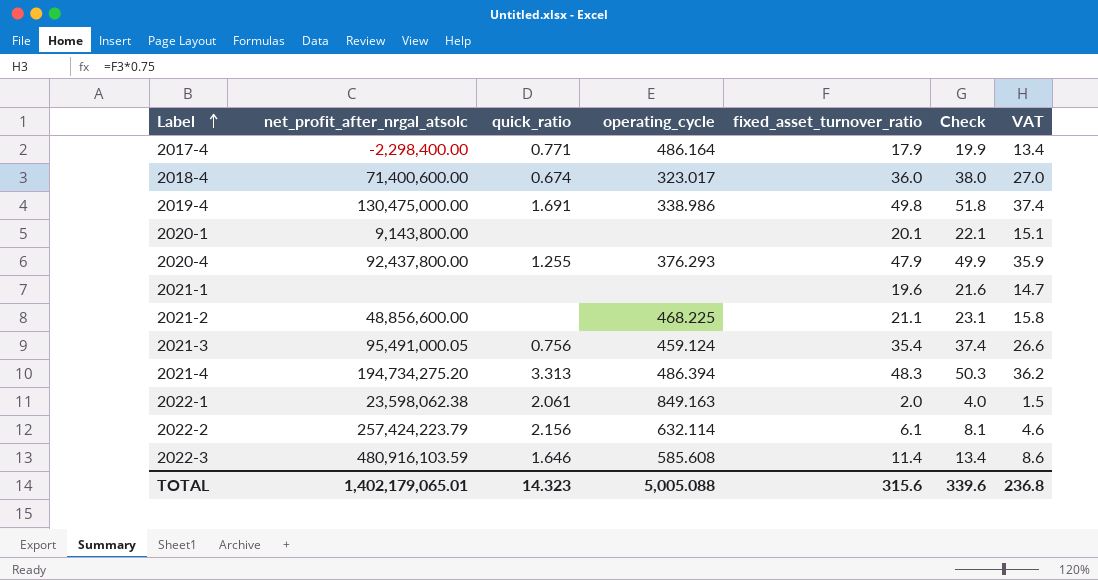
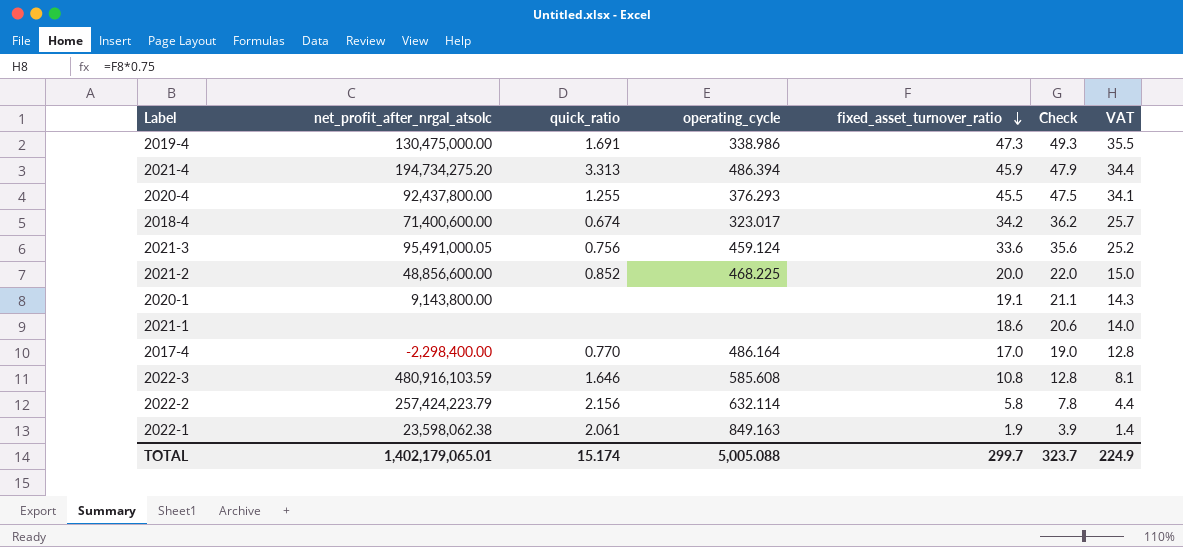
row order: Label ascending -> fixed_asset_turnover_ratio descending
2019-4 | fixed_asset_turnover_ratio: 49.8 -> 47.3
2019-4 | Check: 51.8 -> 49.3
2019-4 | VAT: 37.4 -> 35.5
2021-4 | fixed_asset_turnover_ratio: 48.3 -> 45.9
2021-4 | Check: 50.3 -> 47.9
2021-4 | VAT: 36.2 -> 34.4
2020-4 | fixed_asset_turnover_ratio: 47.9 -> 45.5
2020-4 | Check: 49.9 -> 47.5
2020-4 | VAT: 35.9 -> 34.1
2018-4 | fixed_asset_turnover_ratio: 36.0 -> 34.2
2018-4 | Check: 38.0 -> 36.2
2018-4 | VAT: 27.0 -> 25.7
2021-3 | fixed_asset_turnover_ratio: 35.4 -> 33.6
2021-3 | Check: 37.4 -> 35.6
2021-3 | VAT: 26.6 -> 25.2
2021-2 | quick_ratio: none -> 0.852
2021-2 | fixed_asset_turnover_ratio: 21.1 -> 20.0
2021-2 | Check: 23.1 -> 22.0
2021-2 | VAT: 15.8 -> 15.0
2020-1 | fixed_asset_turnover_ratio: 20.1 -> 19.1
2020-1 | Check: 22.1 -> 21.1
2020-1 | VAT: 15.1 -> 14.3
2021-1 | fixed_asset_turnover_ratio: 19.6 -> 18.6
2021-1 | Check: 21.6 -> 20.6
2021-1 | VAT: 14.7 -> 14.0
2017-4 | quick_ratio: 0.771 -> 0.770
2017-4 | fixed_asset_turnover_ratio: 17.9 -> 17.0
2017-4 | Check: 19.9 -> 19.0
2017-4 | VAT: 13.4 -> 12.8
2022-3 | fixed_asset_turnover_ratio: 11.4 -> 10.8
2022-3 | Check: 13.4 -> 12.8
2022-3 | VAT: 8.6 -> 8.1
2022-2 | fixed_asset_turnover_ratio: 6.1 -> 5.8
2022-2 | Check: 8.1 -> 7.8
2022-2 | VAT: 4.6 -> 4.4
2022-1 | fixed_asset_turnover_ratio: 2.0 -> 1.9
2022-1 | Check: 4.0 -> 3.9
2022-1 | VAT: 1.5 -> 1.4
TOTAL | quick_ratio: 14.323 -> 15.174
TOTAL | fixed_asset_turnover_ratio: 315.6 -> 299.7
TOTAL | Check: 339.6 -> 323.7
TOTAL | VAT: 236.8 -> 224.9

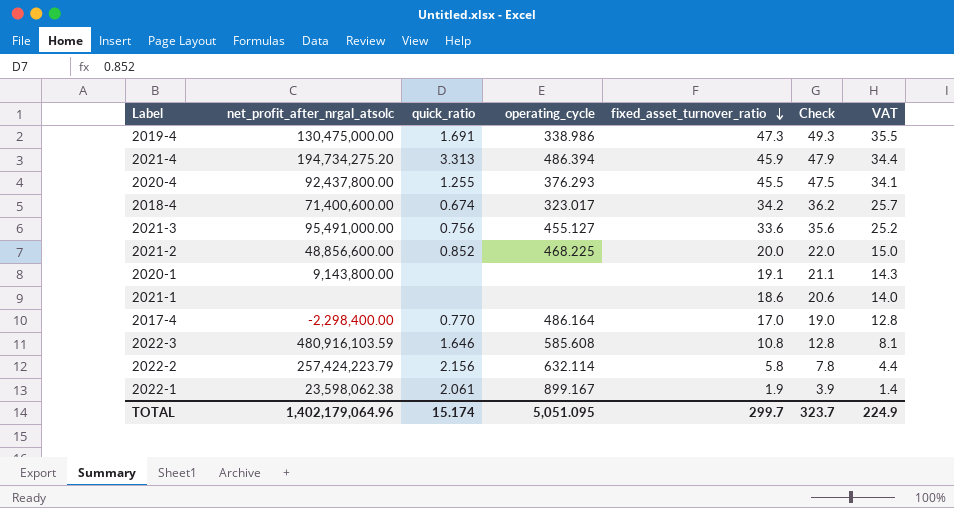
2021-3 | net_profit_after_nrgal_atsolc: 95,491,000.05 -> 95,491,000.00
2021-3 | operating_cycle: 459.124 -> 455.127
2022-1 | operating_cycle: 849.163 -> 899.167
TOTAL | net_profit_after_nrgal_atsolc: 1,402,179,065.01 -> 1,402,179,064.96
TOTAL | operating_cycle: 5,005.088 -> 5,051.095

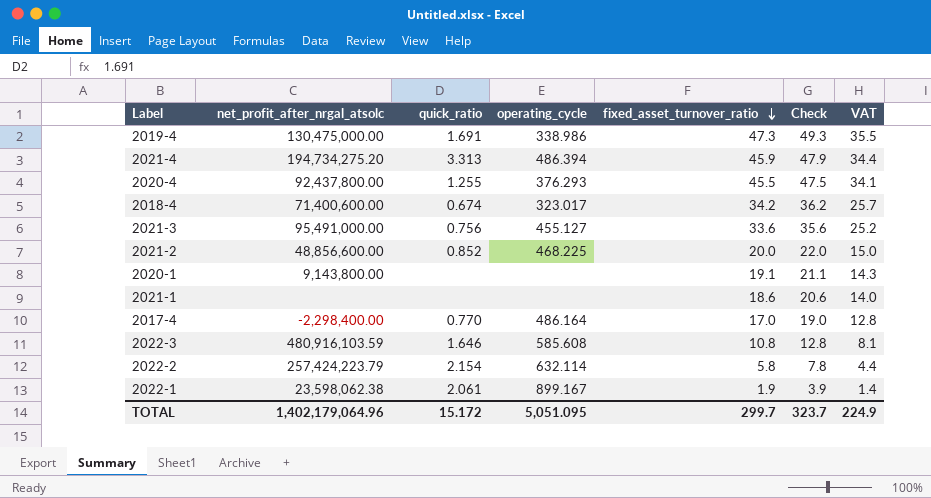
2022-2 | quick_ratio: 2.156 -> 2.154
TOTAL | quick_ratio: 15.174 -> 15.172

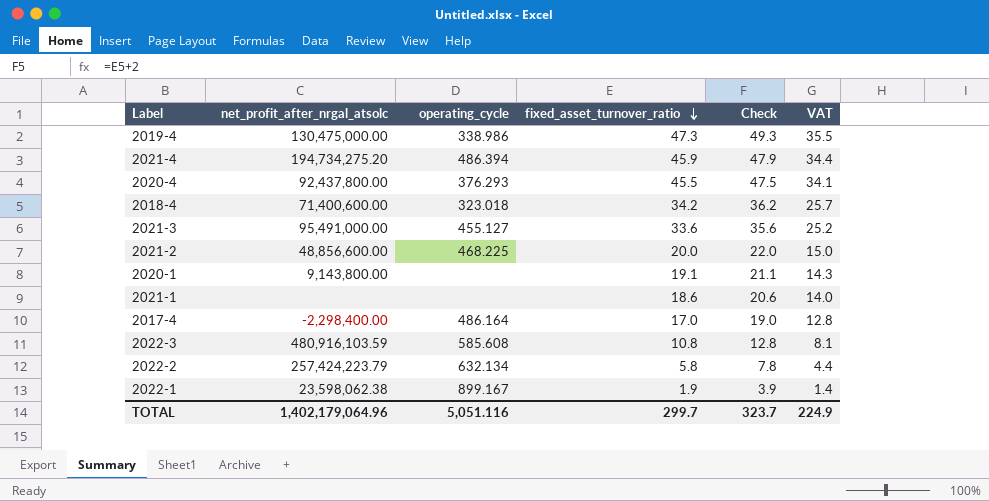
column quick_ratio | position: 3 -> none
2018-4 | operating_cycle: 323.017 -> 323.018
2022-2 | operating_cycle: 632.114 -> 632.134
TOTAL | operating_cycle: 5,051.095 -> 5,051.116

